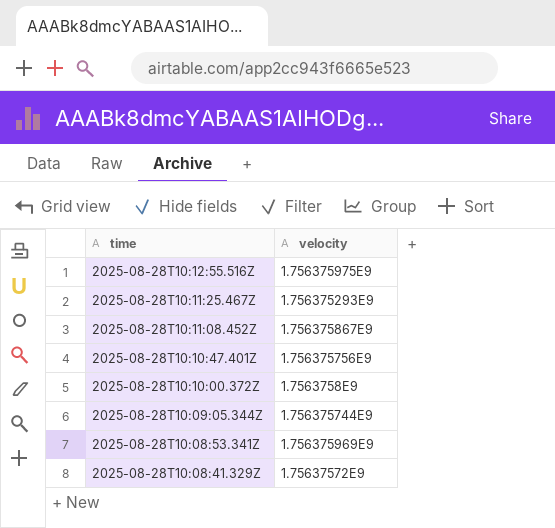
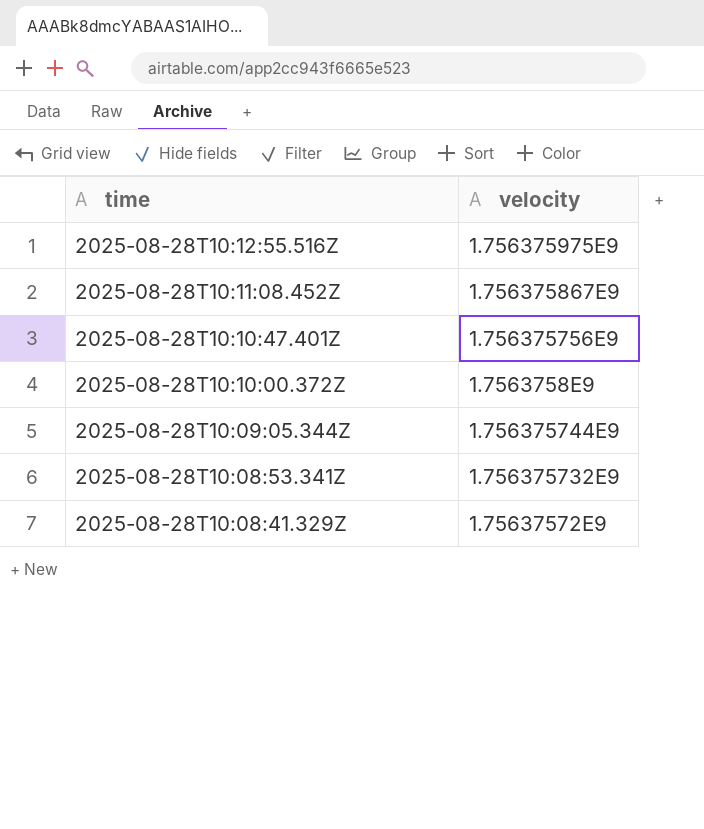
row 2025-08-28T10:11:25.467Z: 1.756375293E9 -> none
2025-08-28T10:08:53.341Z | velocity: 1.756375969E9 -> 1.756375732E9

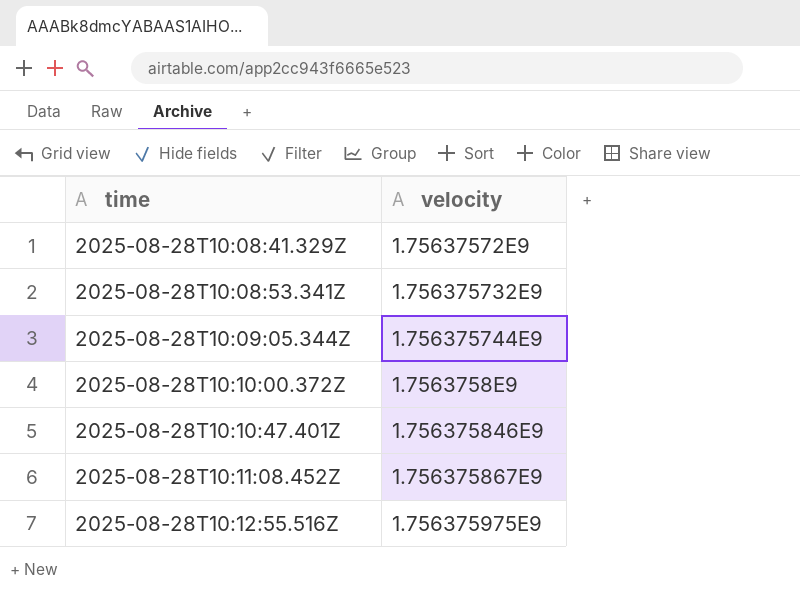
row order: time descending -> time ascending
2025-08-28T10:10:47.401Z | velocity: 1.756375756E9 -> 1.756375846E9

